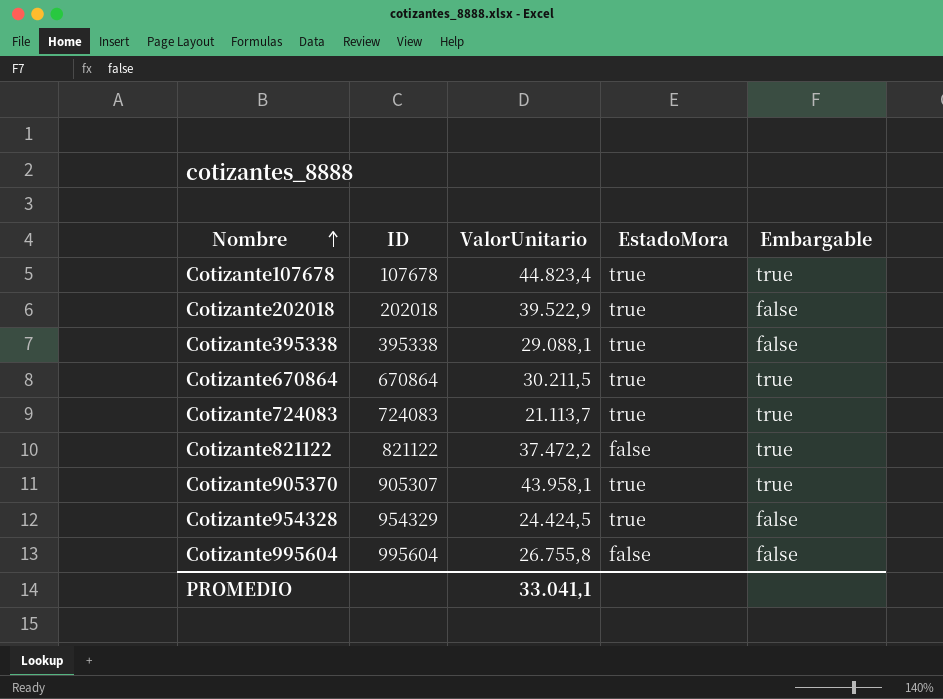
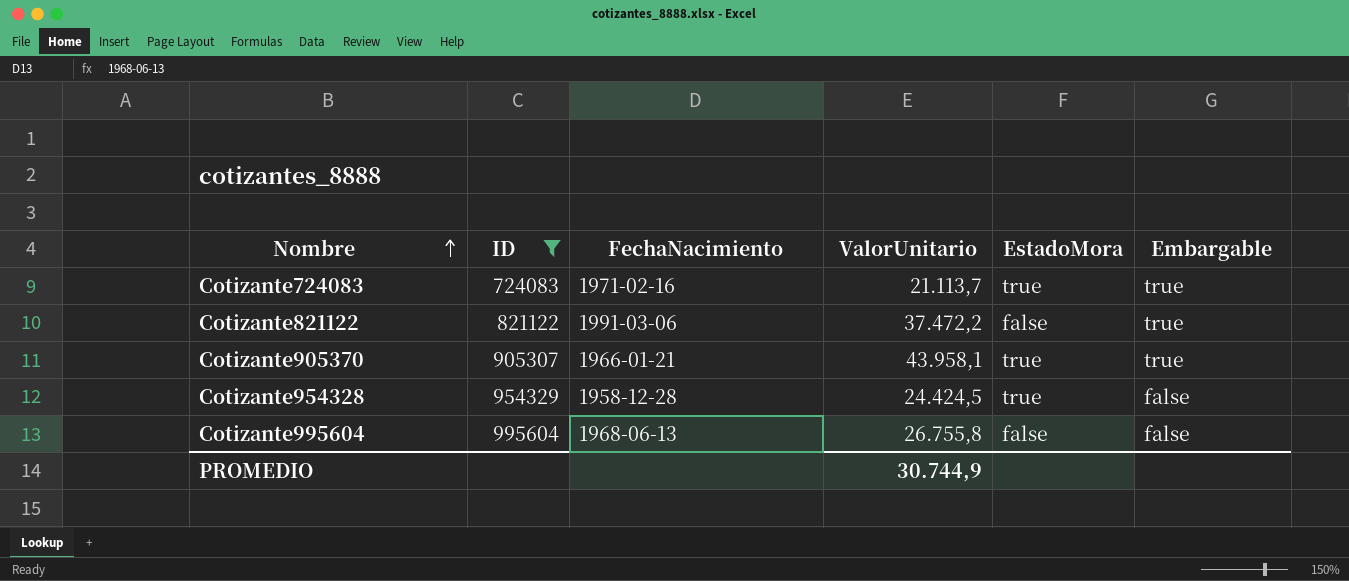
filter: none -> ID >= 724083
column FechaNacimiento | position: none -> 3
PROMEDIO | ValorUnitario: 33.041,1 -> 30.744,9

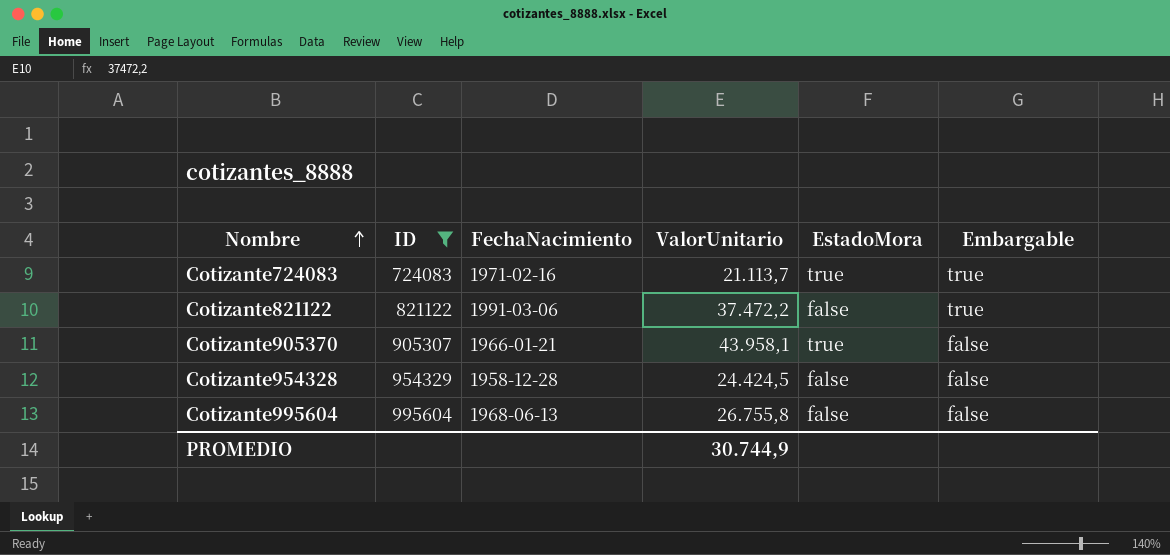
Cotizante905370 | Embargable: true -> false
Cotizante954328 | EstadoMora: true -> false

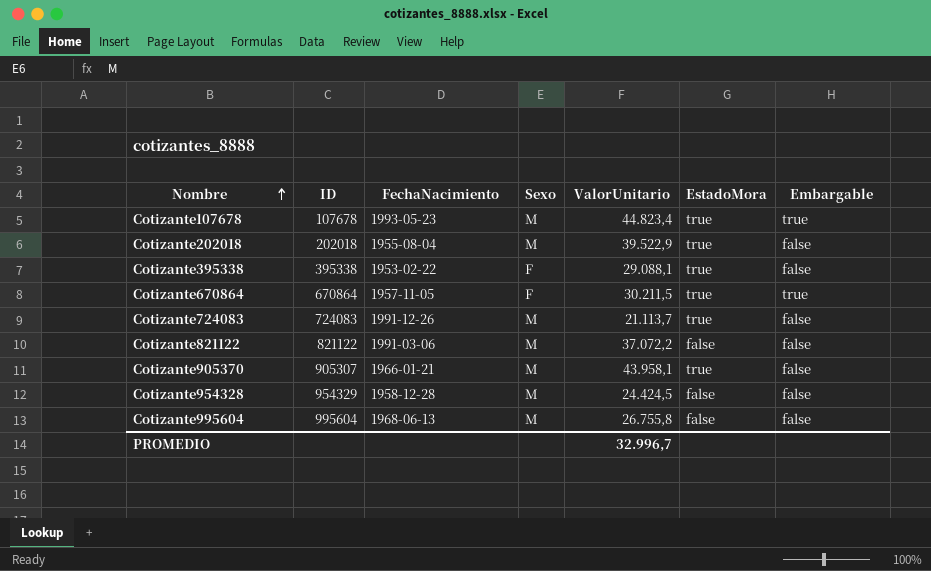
filter: ID >= 724083 -> none
column Sexo | position: none -> 4
Cotizante724083 | FechaNacimiento: 1971-02-16 -> 1991-12-26
Cotizante724083 | Embargable: true -> false
Cotizante821122 | ValorUnitario: 37.472,2 -> 37.072,2
Cotizante821122 | Embargable: true -> false
PROMEDIO | ValorUnitario: 30.744,9 -> 32.996,7

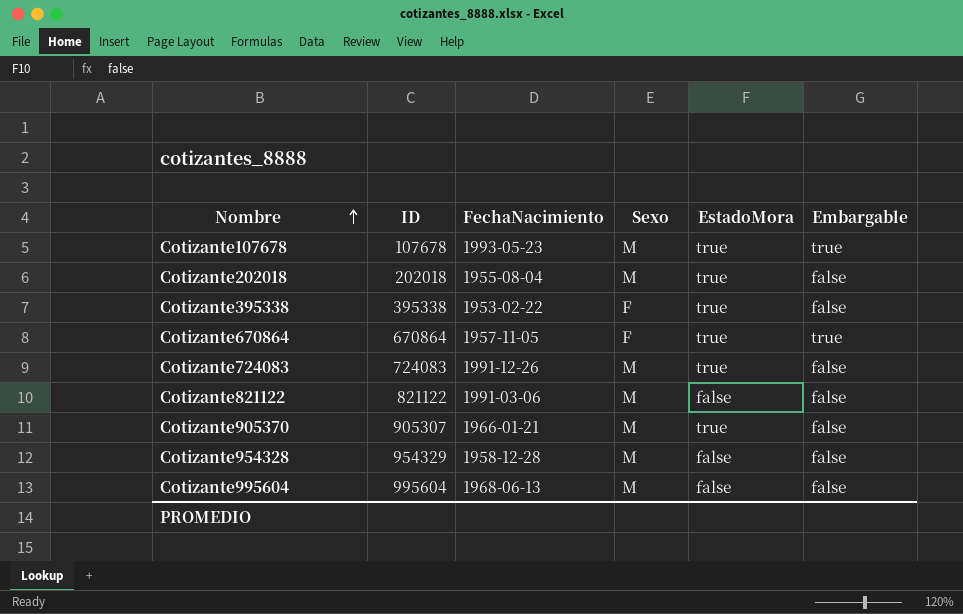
column ValorUnitario | position: 5 -> none

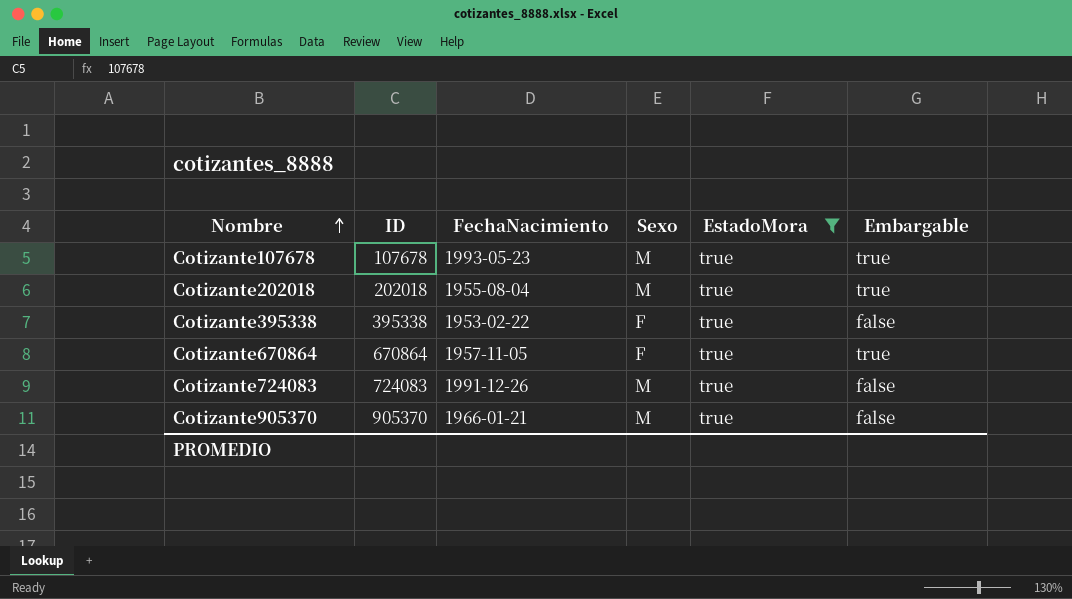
filter: none -> EstadoMora = true
Cotizante202018 | Embargable: false -> true
Cotizante905370 | ID: 905307 -> 905370

